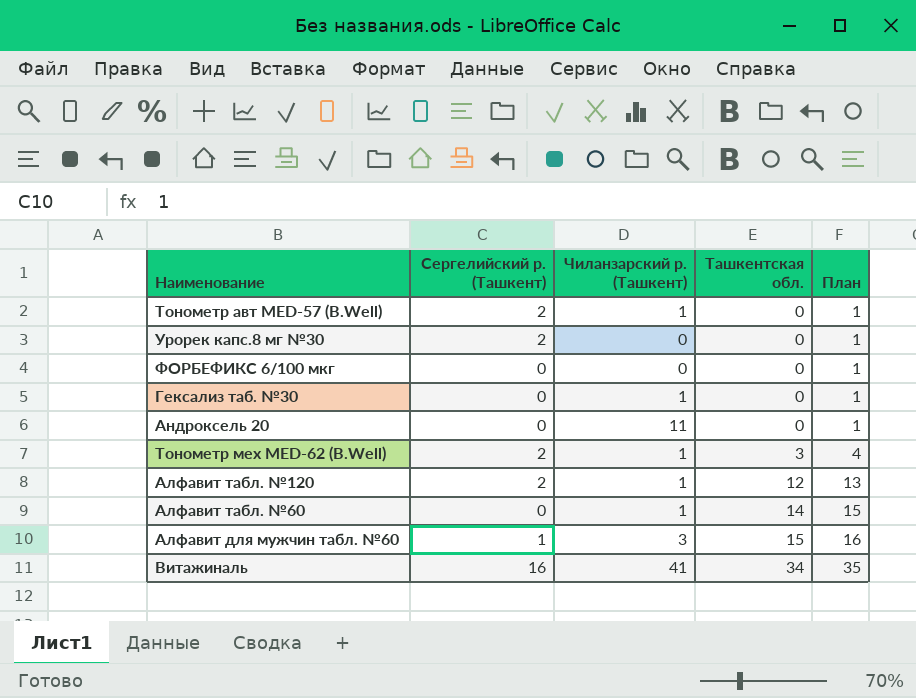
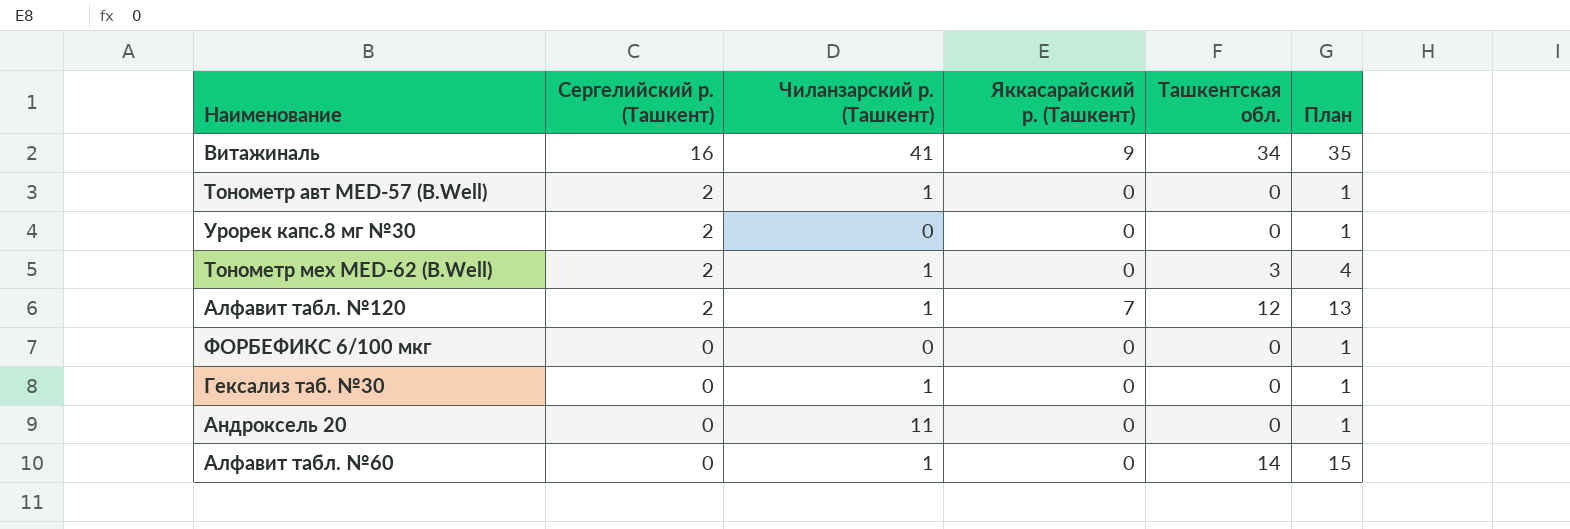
row order: Ташкентская обл. ascending -> Сергелийский р. (Ташкент) descending
column Яккасарайский р. (Ташкент) | position: none -> 4
row Алфавит для мужчин табл. №60: 1 | 3 | 15 | 16 -> none

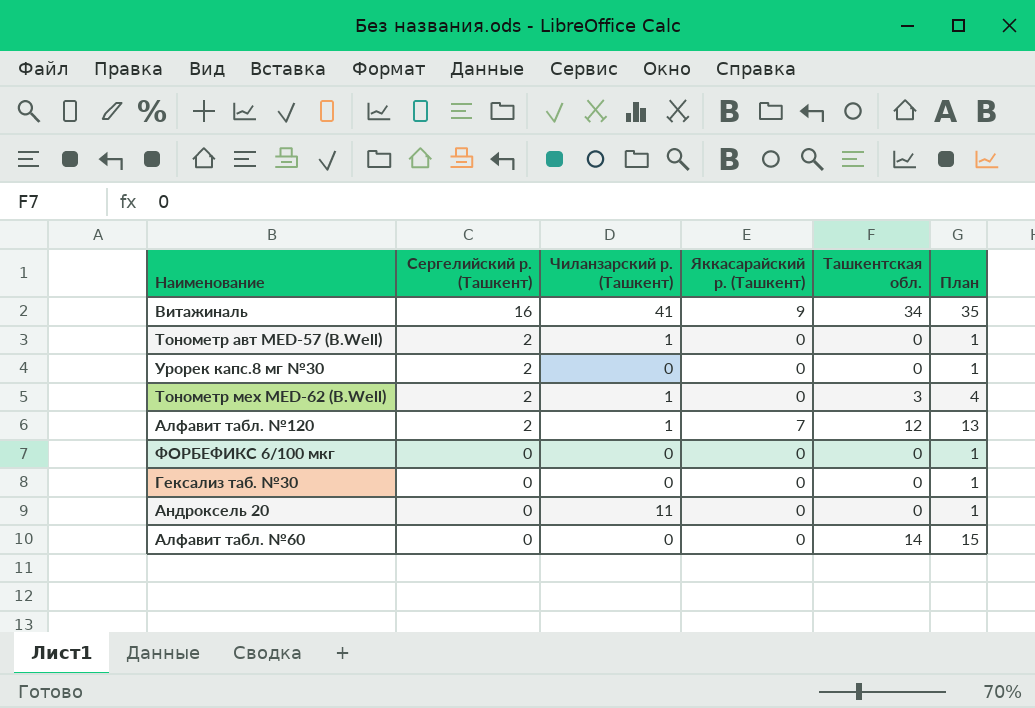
Гексализ таб. №30 | Чиланзарский р. (Ташкент): 1 -> 0
Алфавит табл. №60 | Чиланзарский р. (Ташкент): 1 -> 0

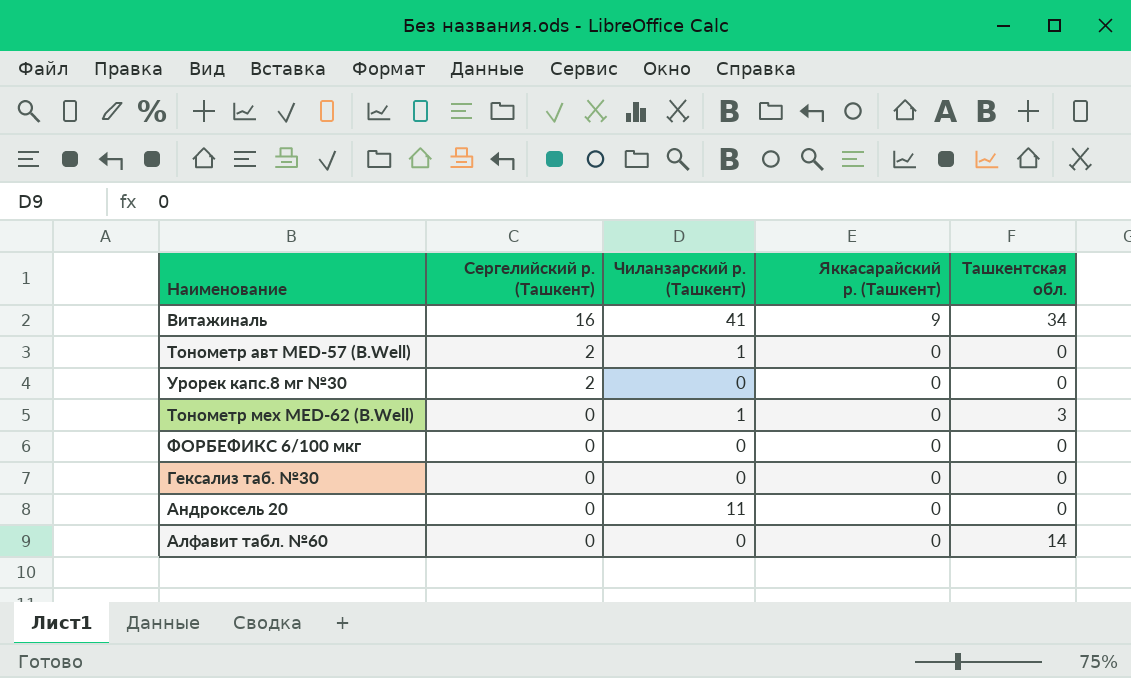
column План | formula: [Ташкентская обл.] + 1 -> none
row Алфавит табл. №120: 2 | 1 | 7 | 12 | 13 -> none
Тонометр мех MED-62 (B.Well) | Сергелийский р. (Ташкент): 2 -> 0

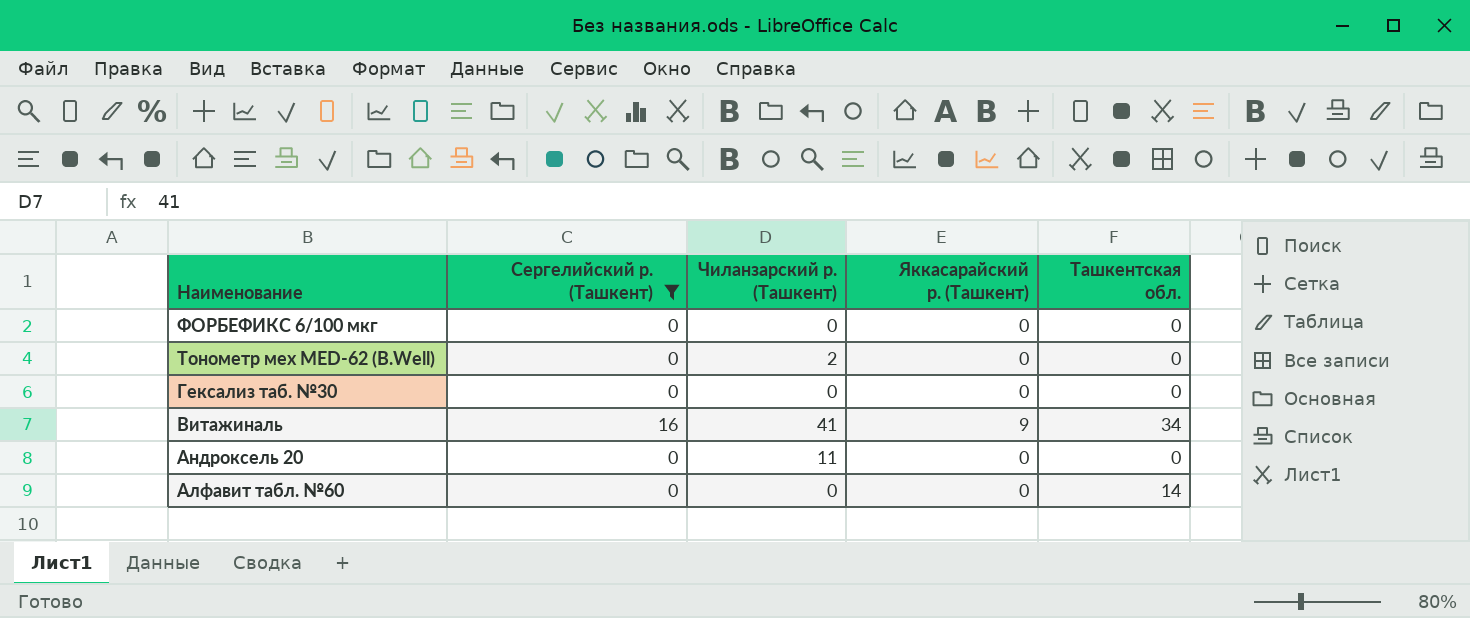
filter: none -> Сергелийский р. (Ташкент) != 2
row order: Сергелийский р. (Ташкент) descending -> Наименование descending
Тонометр мех MED-62 (B.Well) | Чиланзарский р. (Ташкент): 1 -> 2
Тонометр мех MED-62 (B.Well) | Ташкентская обл.: 3 -> 0

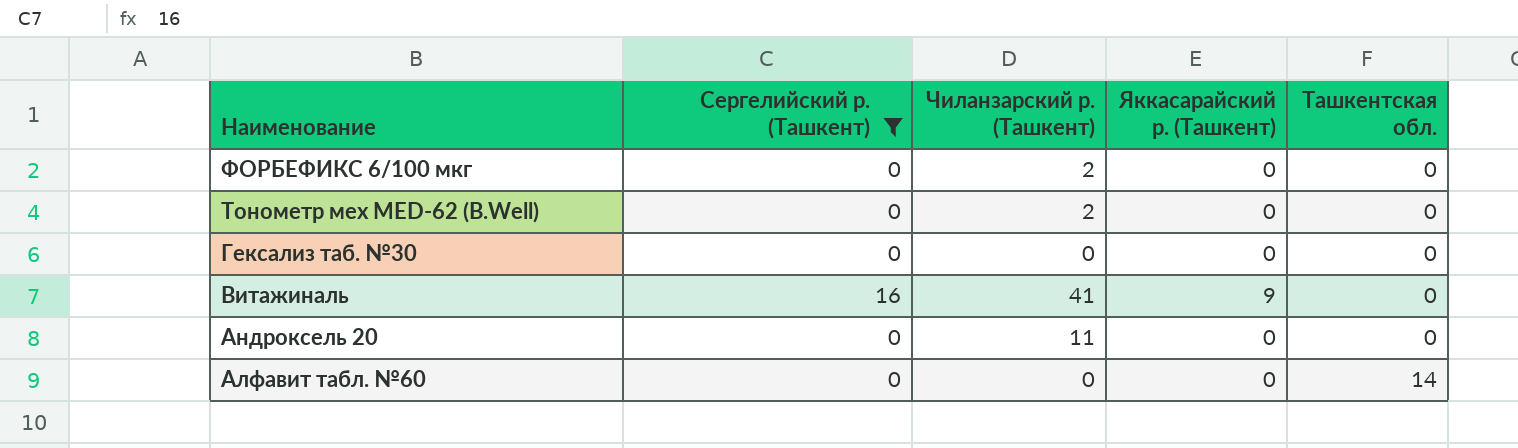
ФОРБЕФИКС 6/100 мкг | Чиланзарский р. (Ташкент): 0 -> 2
Витажиналь | Ташкентская обл.: 34 -> 0

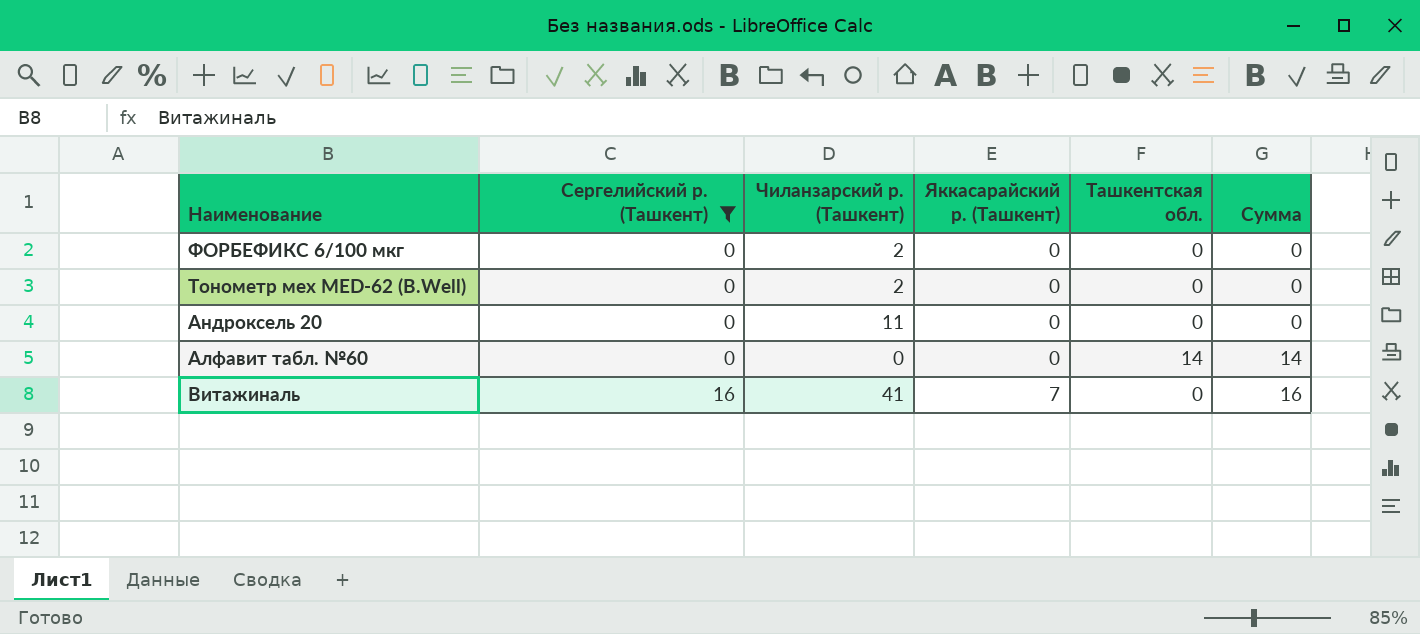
row order: Наименование descending -> Сергелийский р. (Ташкент) ascending
column Сумма | formula: none -> [Сергелийский р. (Ташкент)] + [Ташкентская обл.]
row Гексализ таб. №30: 0 | 0 | 0 | 0 -> none
Витажиналь | Яккасарайский р. (Ташкент): 9 -> 7

